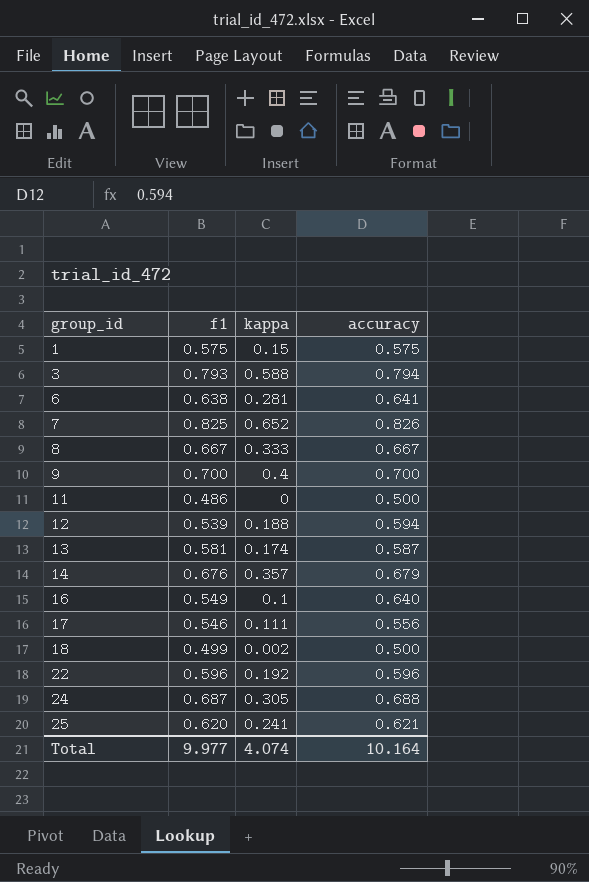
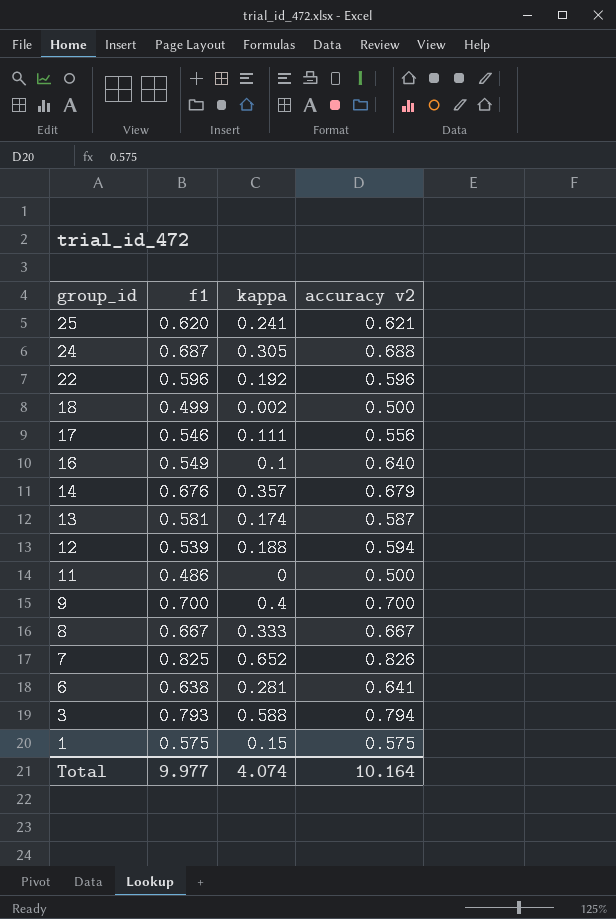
row order: group_id ascending -> group_id descending
column name: accuracy -> accuracy v2

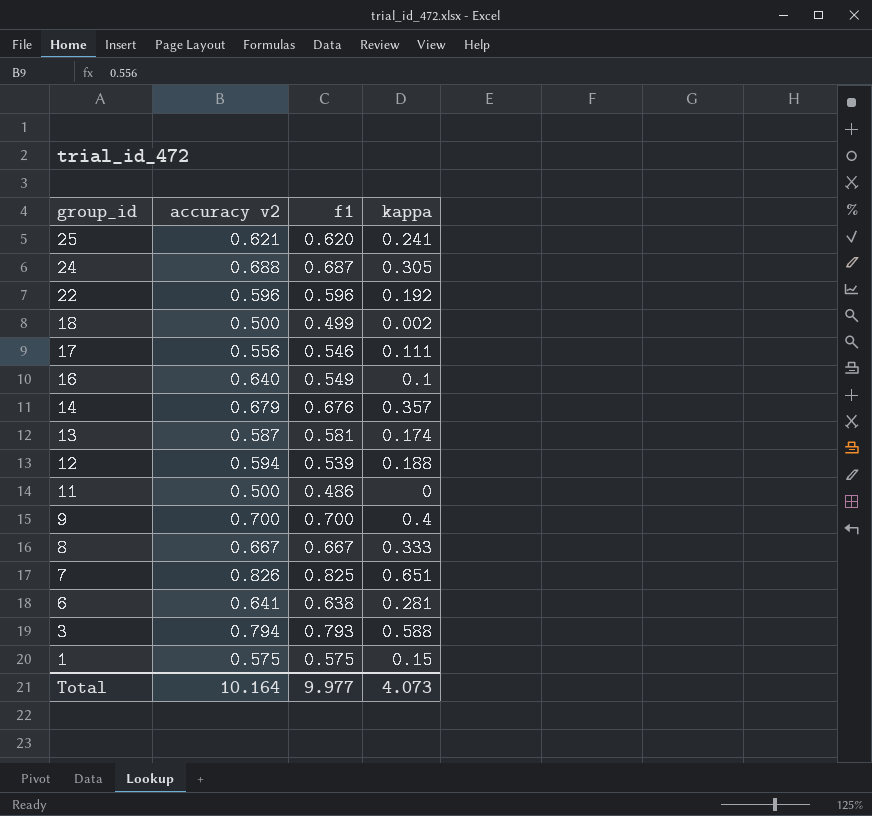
column accuracy v2 | position: 4 -> 2
7 | kappa: 0.652 -> 0.651
Total | kappa: 4.074 -> 4.073

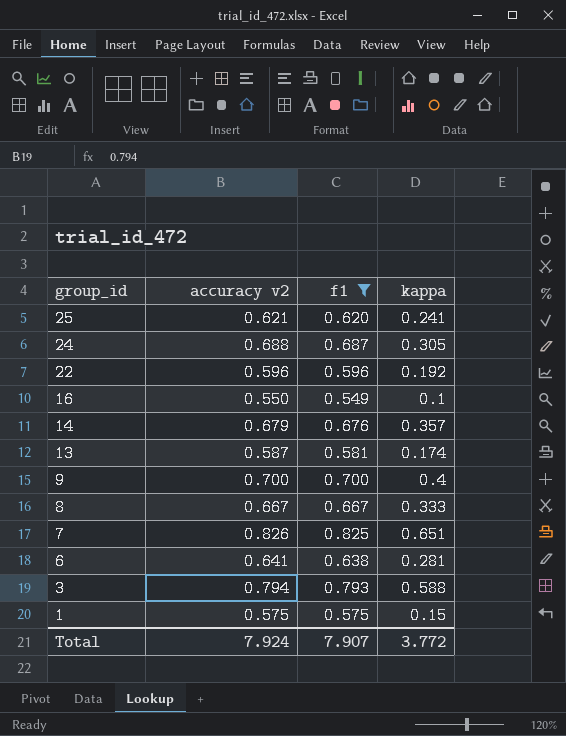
filter: none -> f1 >= 0.549
16 | accuracy v2: 0.640 -> 0.550
Total | accuracy v2: 10.164 -> 7.924
Total | f1: 9.977 -> 7.907
Total | kappa: 4.073 -> 3.772

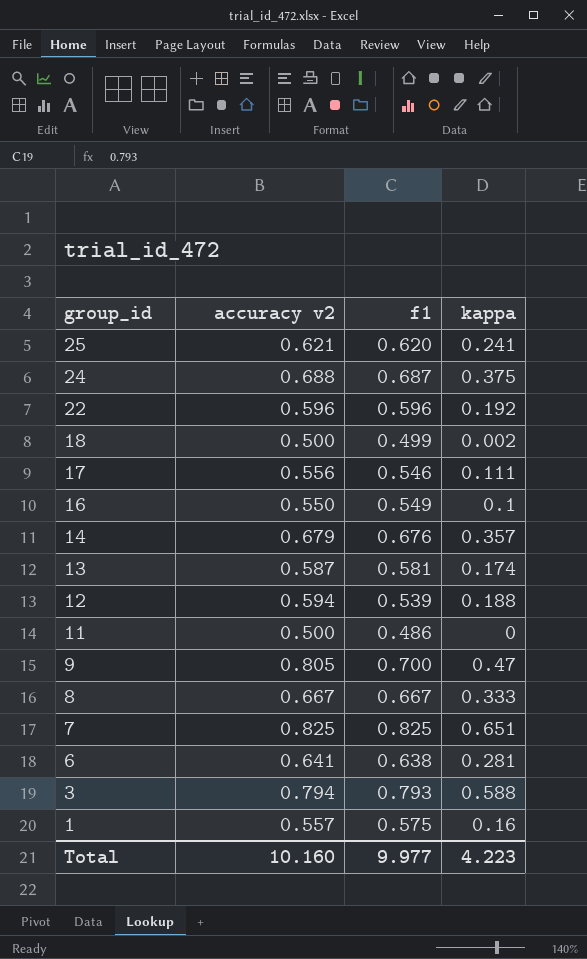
filter: f1 >= 0.549 -> none
24 | kappa: 0.305 -> 0.375
9 | accuracy v2: 0.700 -> 0.805
9 | kappa: 0.4 -> 0.47
7 | accuracy v2: 0.826 -> 0.825
1 | accuracy v2: 0.575 -> 0.557
1 | kappa: 0.15 -> 0.16
Total | accuracy v2: 7.924 -> 10.160
Total | f1: 7.907 -> 9.977
Total | kappa: 3.772 -> 4.223

